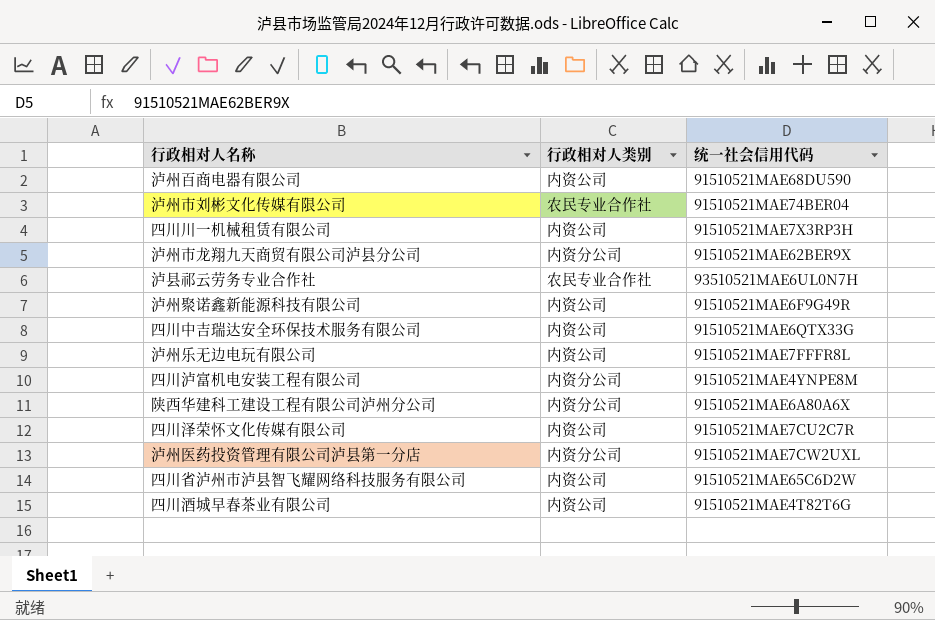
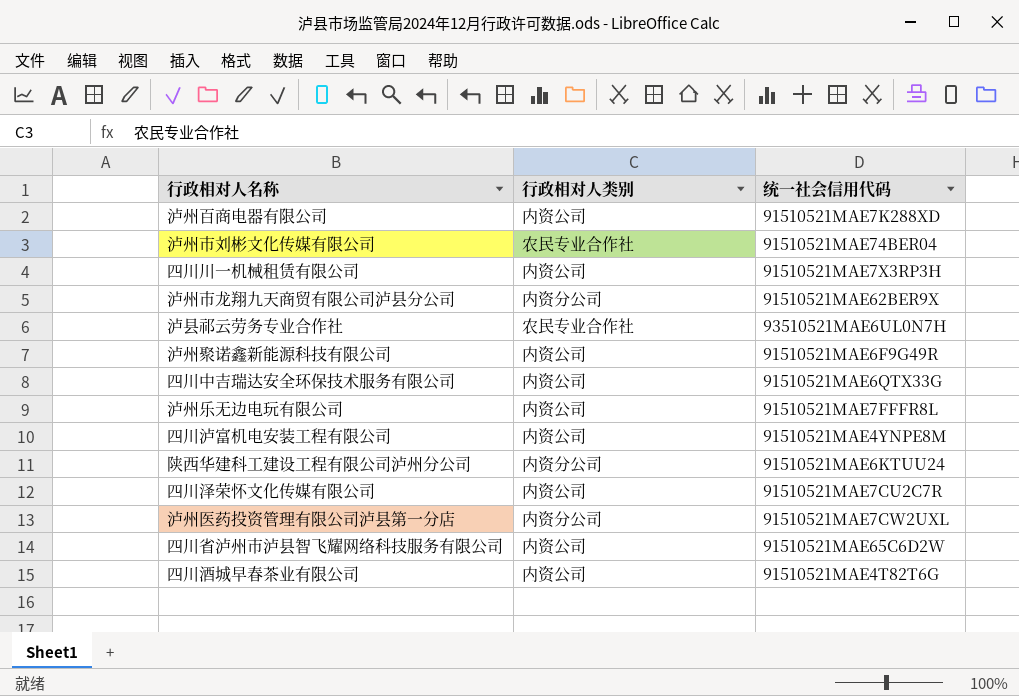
泸州百商电器有限公司 | 统一社会信用代码: 91510521MAE68DU590 -> 91510521MAE7K288XD
四川泸富机电安装工程有限公司 | 行政相对人类别: 内资分公司 -> 内资公司
陕西华建科工建设工程有限公司泸州分公司 | 统一社会信用代码: 91510521MAE6A80A6X -> 91510521MAE6KTUU24

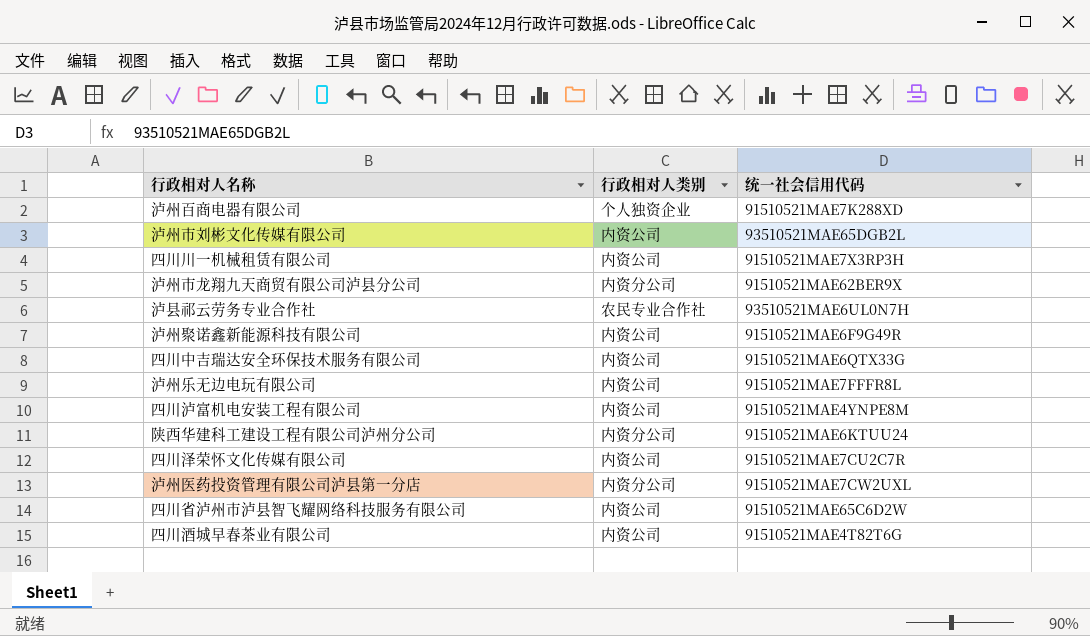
泸州百商电器有限公司 | 行政相对人类别: 内资公司 -> 个人独资企业
泸州市刘彬文化传媒有限公司 | 行政相对人类别: 农民专业合作社 -> 内资公司
泸州市刘彬文化传媒有限公司 | 统一社会信用代码: 91510521MAE74BER04 -> 93510521MAE65DGB2L

